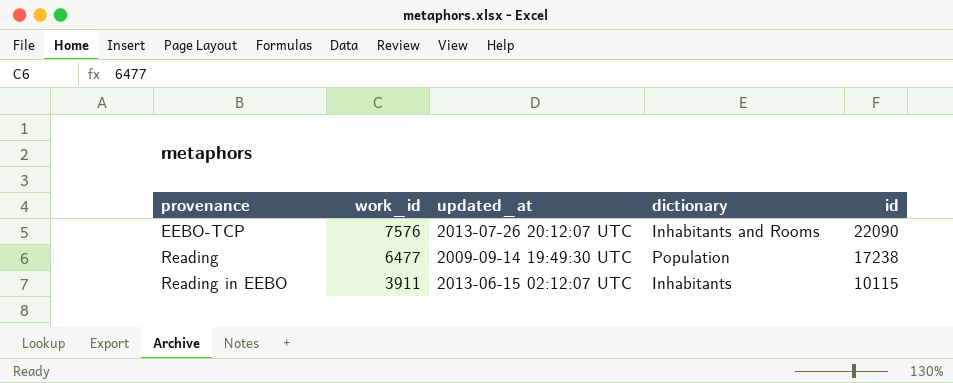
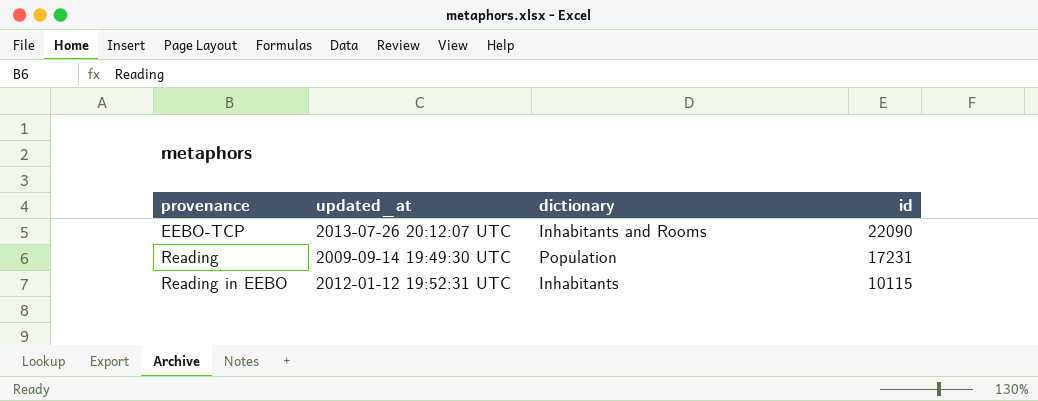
column work_id | position: 2 -> none
Reading | id: 17238 -> 17231
Reading in EEBO | updated_at: 2013-06-15 02:12:07 UTC -> 2012-01-12 19:52:31 UTC

